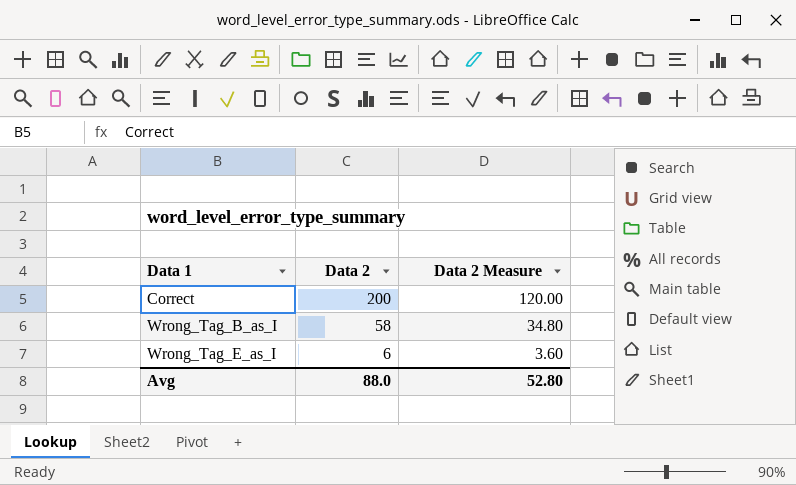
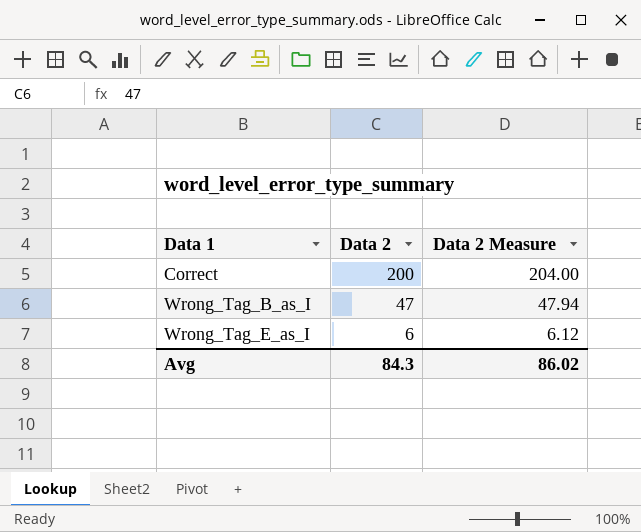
column Data 2 Measure | formula: [Data 2] * 0.6 -> [Data 2] * 1.02
Wrong_Tag_B_as_I | Data 2: 58 -> 47
Avg | Data 2: 88.0 -> 84.3
Avg | Data 2 Measure: 52.80 -> 86.02

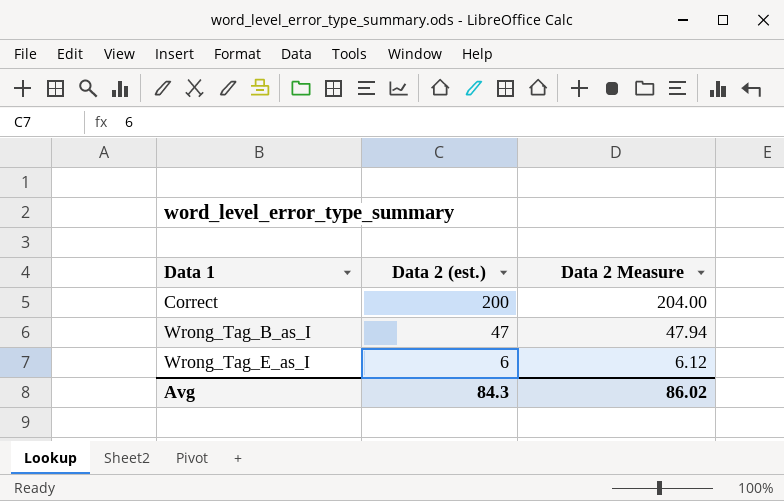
column name: Data 2 -> Data 2 (est.)

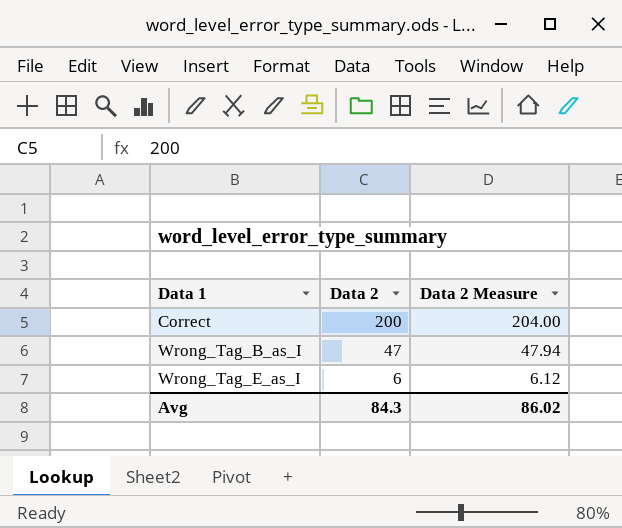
column name: Data 2 (est.) -> Data 2

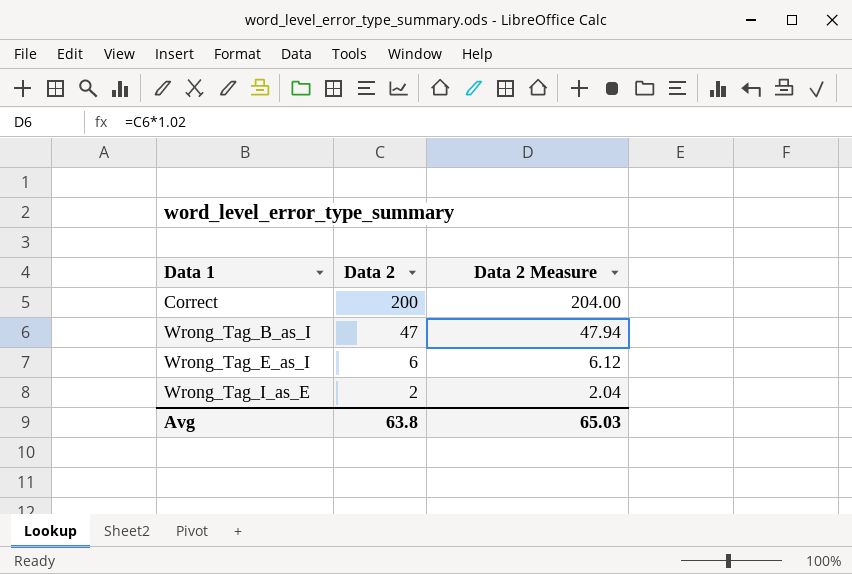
row Wrong_Tag_I_as_E: none -> 2 | 2.04
Avg | Data 2: 84.3 -> 63.8
Avg | Data 2 Measure: 86.02 -> 65.03

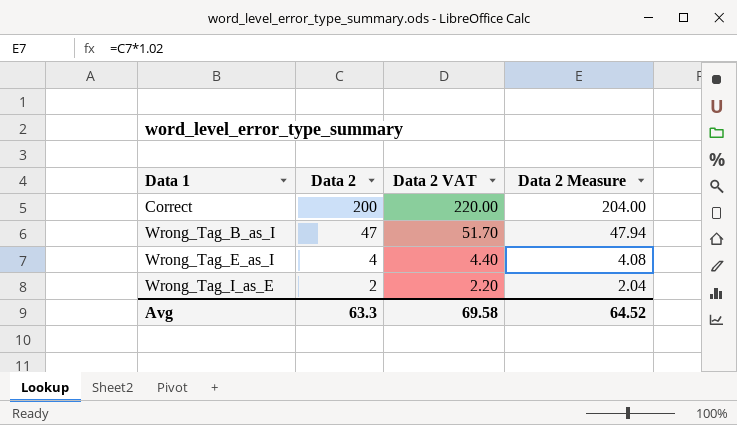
column Data 2 VAT | formula: none -> [Data 2] * 1.1
Wrong_Tag_E_as_I | Data 2: 6 -> 4
Wrong_Tag_E_as_I | Data 2 Measure: 6.12 -> 4.08
Avg | Data 2: 63.8 -> 63.3
Avg | Data 2 Measure: 65.03 -> 64.52

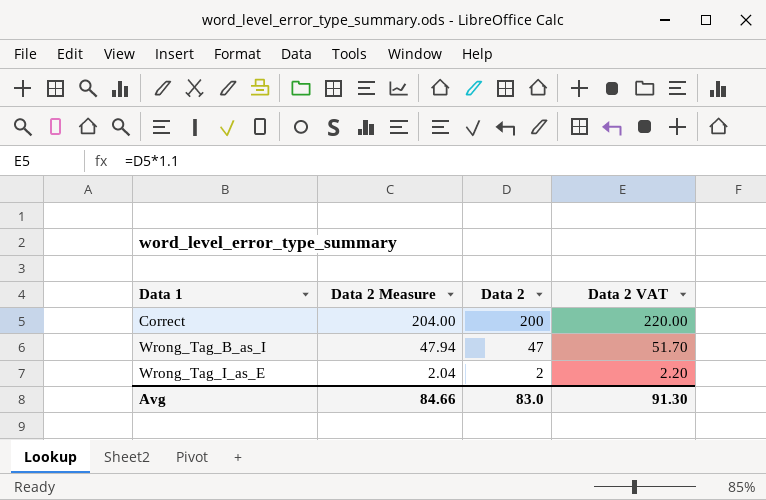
column Data 2 Measure | position: 4 -> 2
row Wrong_Tag_E_as_I: 4 | 4.40 | 4.08 -> none
Avg | Data 2 Measure: 64.52 -> 84.66
Avg | Data 2: 63.3 -> 83.0
Avg | Data 2 VAT: 69.58 -> 91.30

